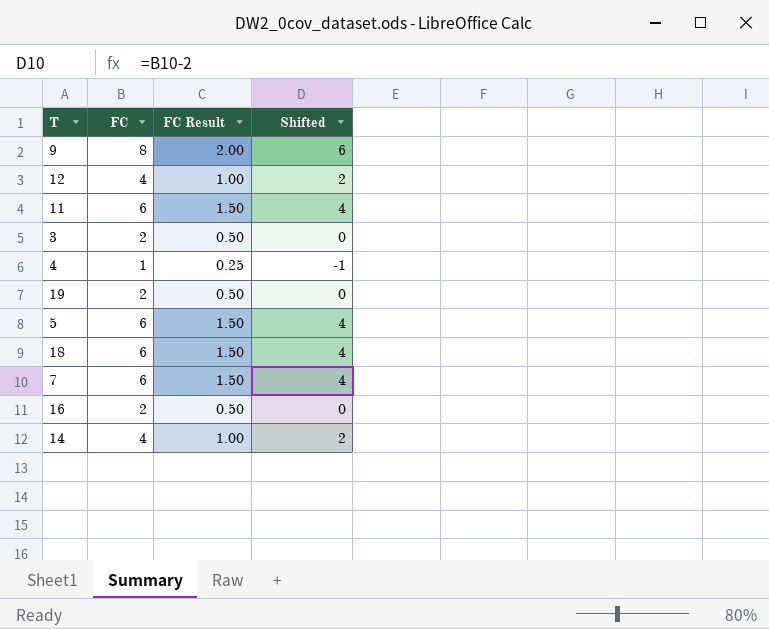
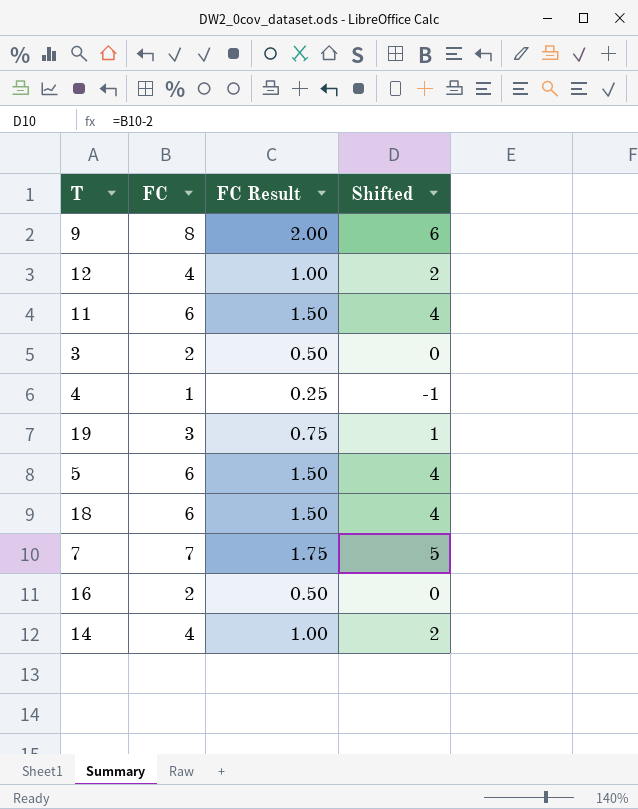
19 | FC: 2 -> 3
19 | FC Result: 0.50 -> 0.75
19 | Shifted: 0 -> 1
7 | FC: 6 -> 7
7 | FC Result: 1.50 -> 1.75
7 | Shifted: 4 -> 5

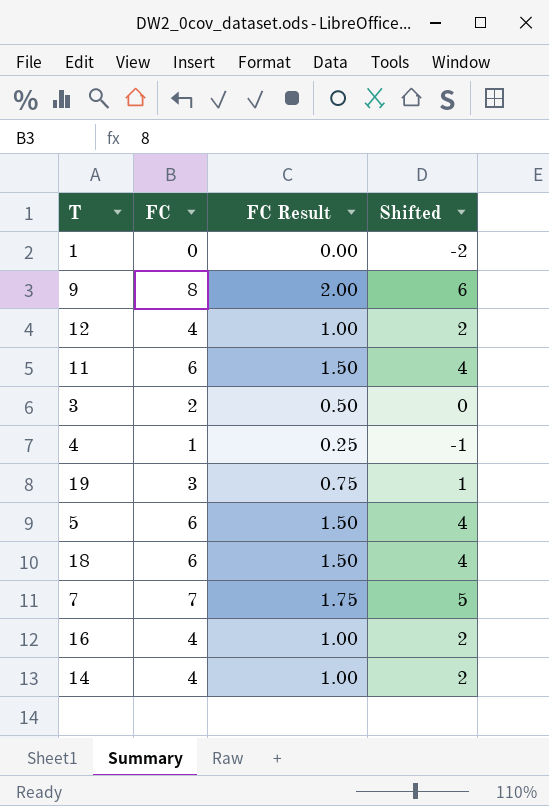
row 1: none -> 0 | 0.00 | -2
16 | FC: 2 -> 4
16 | FC Result: 0.50 -> 1.00
16 | Shifted: 0 -> 2

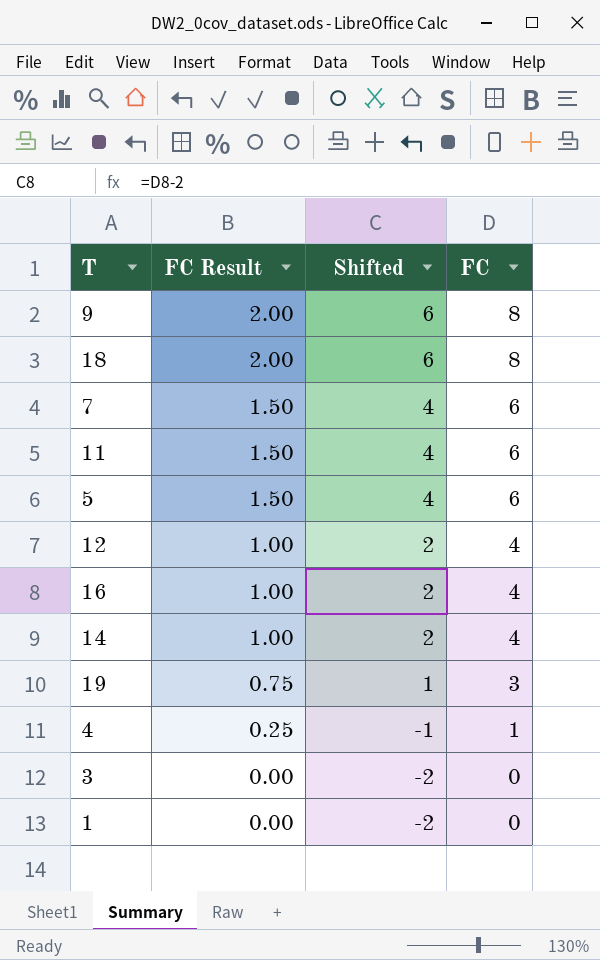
row order: none -> FC Result descending
column FC | position: 2 -> 4
18 | FC Result: 1.50 -> 2.00
18 | Shifted: 4 -> 6
18 | FC: 6 -> 8
7 | FC Result: 1.75 -> 1.50
7 | Shifted: 5 -> 4
7 | FC: 7 -> 6
3 | FC Result: 0.50 -> 0.00
3 | Shifted: 0 -> -2
3 | FC: 2 -> 0

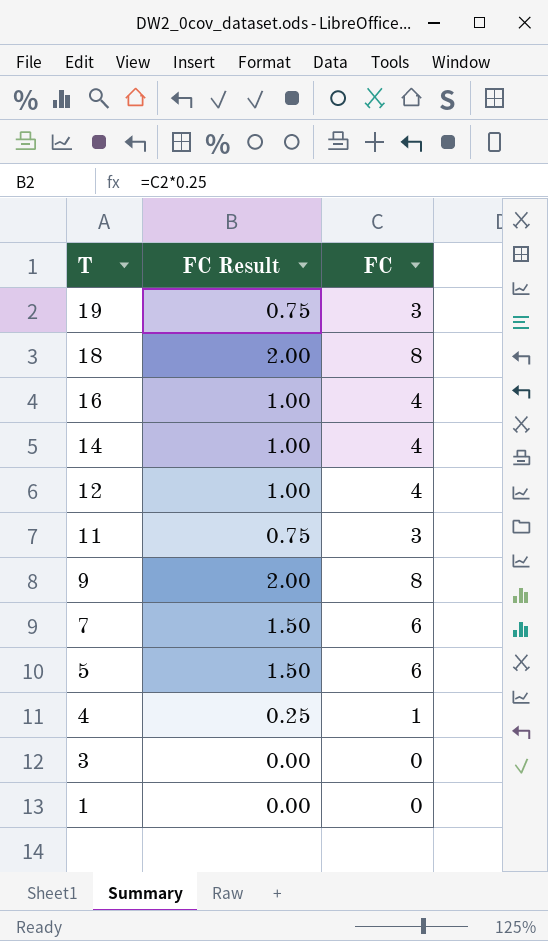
row order: FC Result descending -> T descending
column Shifted | formula: [FC] - 2 -> none
11 | FC Result: 1.50 -> 0.75
11 | FC: 6 -> 3

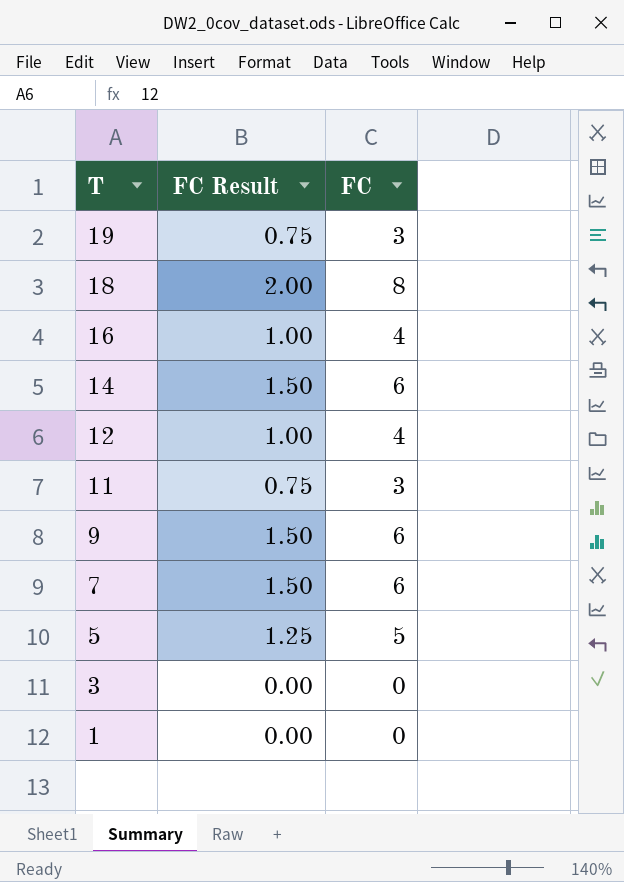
row 4: 0.25 | 1 -> none
14 | FC Result: 1.00 -> 1.50
14 | FC: 4 -> 6
9 | FC Result: 2.00 -> 1.50
9 | FC: 8 -> 6
5 | FC Result: 1.50 -> 1.25
5 | FC: 6 -> 5

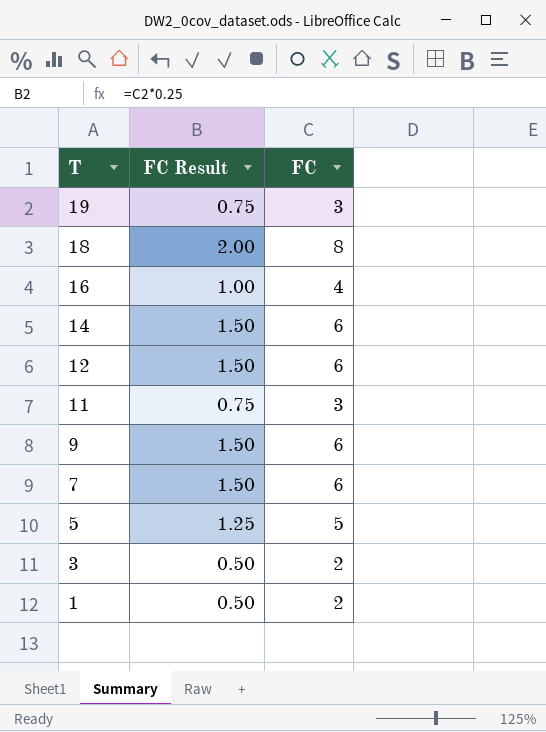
12 | FC Result: 1.00 -> 1.50
12 | FC: 4 -> 6
3 | FC Result: 0.00 -> 0.50
3 | FC: 0 -> 2
1 | FC Result: 0.00 -> 0.50
1 | FC: 0 -> 2

